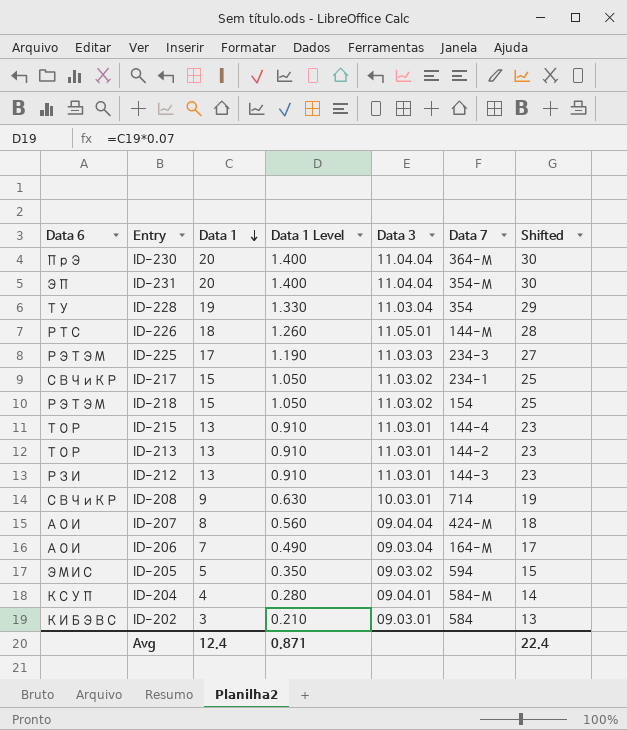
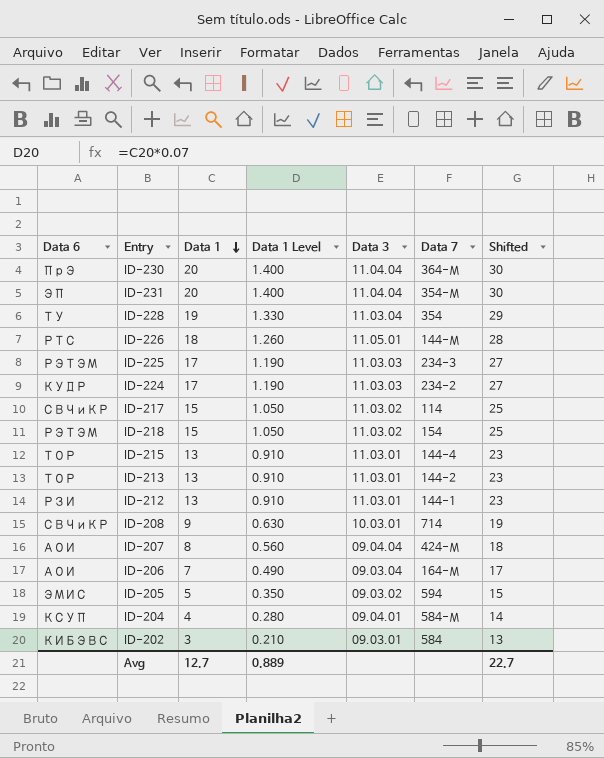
row ID-224: none -> КУДР | 17 | 1.190 | 11.03.03 | 234-2 | 27
ID-217 | Data 7: 234-1 -> 114
ID-212 | Data 7: 144-3 -> 144-1
Avg | Data 1: 12.4 -> 12.7
Avg | Data 1 Level: 0.871 -> 0.889
Avg | Shifted: 22.4 -> 22.7

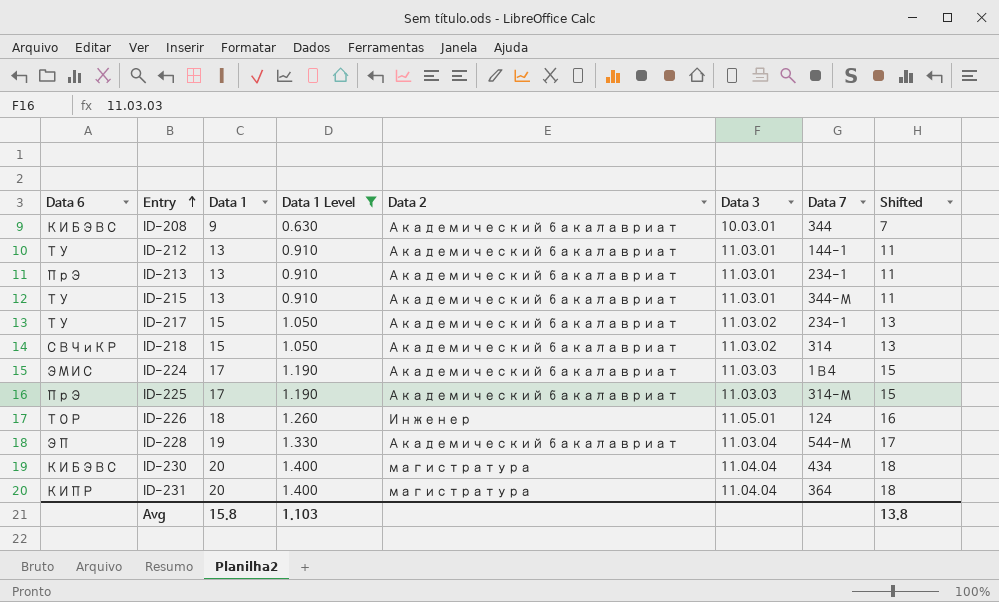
filter: none -> Data 1 Level >= 0.630
row order: Data 1 descending -> Entry ascending
column Data 2 | position: none -> 5
column Shifted | formula: [Data 1] + 10 -> [Data 1] - 2
ID-208 | Data 6: СВЧиКР -> КИБЭВС
ID-208 | Data 7: 714 -> 344
ID-212 | Data 6: РЗИ -> ТУ
ID-213 | Data 6: ТОР -> ПрЭ
ID-213 | Data 7: 144-2 -> 234-1
ID-215 | Data 6: ТОР -> ТУ
ID-215 | Data 7: 144-4 -> 344-М
ID-217 | Data 6: СВЧиКР -> ТУ
ID-217 | Data 7: 114 -> 234-1
ID-218 | Data 6: РЭТЭМ -> СВЧиКР
ID-218 | Data 7: 154 -> 314
ID-224 | Data 6: КУДР -> ЭМИС
ID-224 | Data 7: 234-2 -> 1В4
ID-225 | Data 6: РЭТЭМ -> ПрЭ
ID-225 | Data 7: 234-3 -> 314-М
ID-226 | Data 6: РТС -> ТОР
ID-226 | Data 7: 144-М -> 124
ID-228 | Data 6: ТУ -> ЭП
ID-228 | Data 7: 354 -> 544-М
ID-230 | Data 6: ПрЭ -> КИБЭВС
ID-230 | Data 7: 364-М -> 434
ID-231 | Data 6: ЭП -> КИПР
ID-231 | Data 7: 354-М -> 364
Avg | Data 1: 12.7 -> 15.8
Avg | Data 1 Level: 0.889 -> 1.103
Avg | Shifted: 22.7 -> 13.8

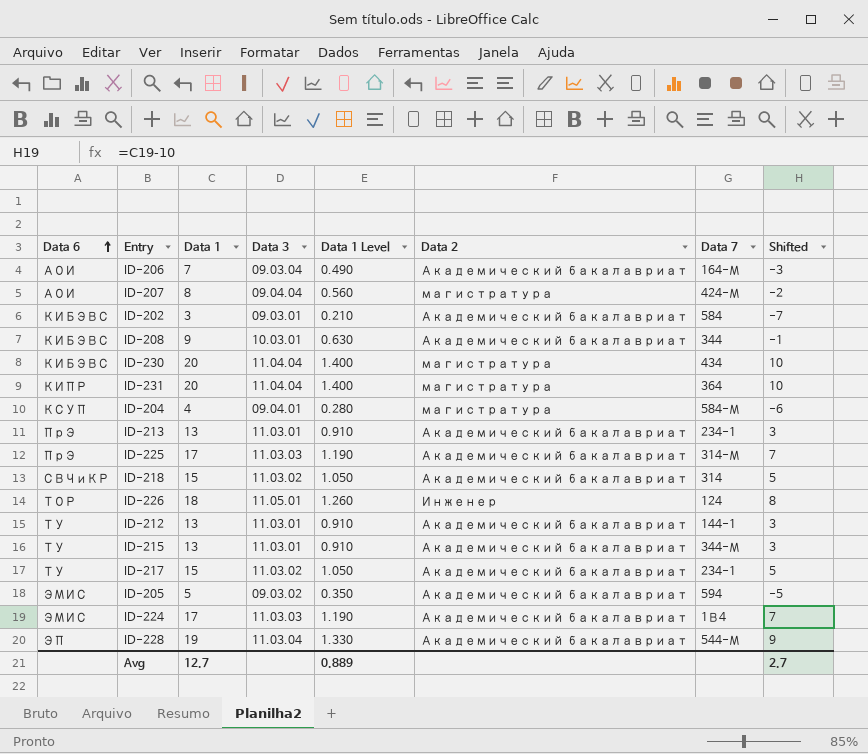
filter: Data 1 Level >= 0.630 -> none
row order: Entry ascending -> Data 6 ascending
column Data 3 | position: 6 -> 4
column Shifted | formula: [Data 1] - 2 -> [Data 1] - 10
Avg | Data 1: 15.8 -> 12.7
Avg | Data 1 Level: 1.103 -> 0.889
Avg | Shifted: 13.8 -> 2.7

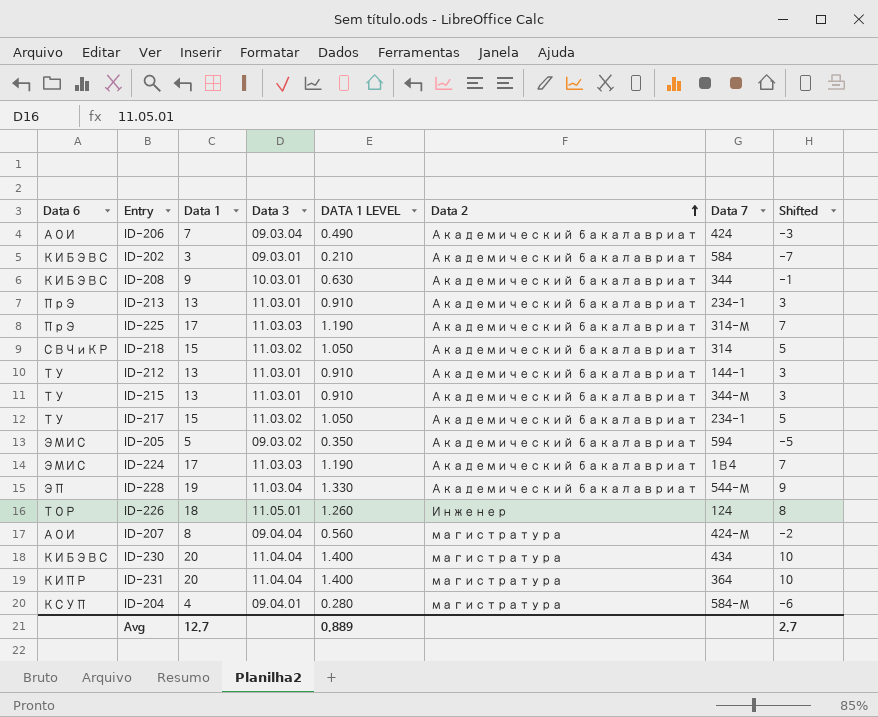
row order: Data 6 ascending -> Data 2 ascending
column name: Data 1 Level -> DATA 1 LEVEL
ID-206 | Data 7: 164-М -> 424

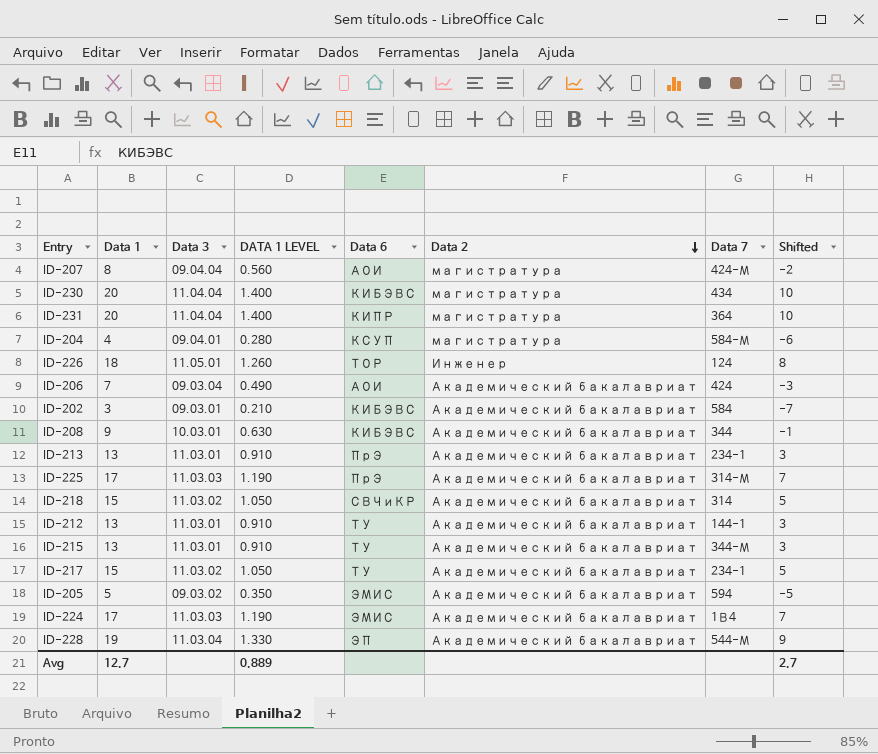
row order: Data 2 ascending -> Data 2 descending
column Data 6 | position: 1 -> 5

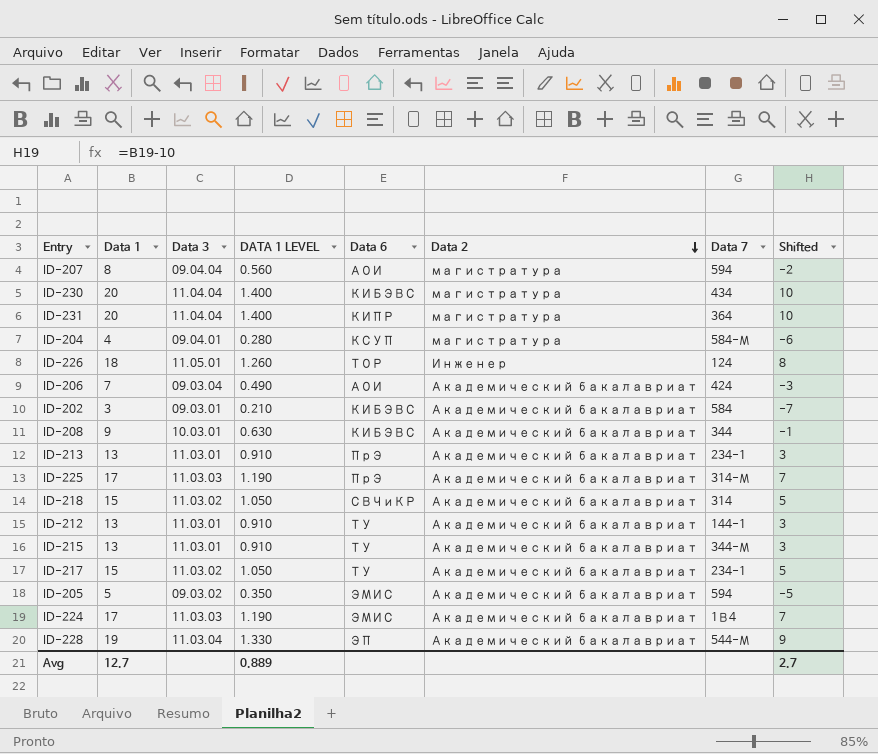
ID-207 | Data 7: 424-М -> 594

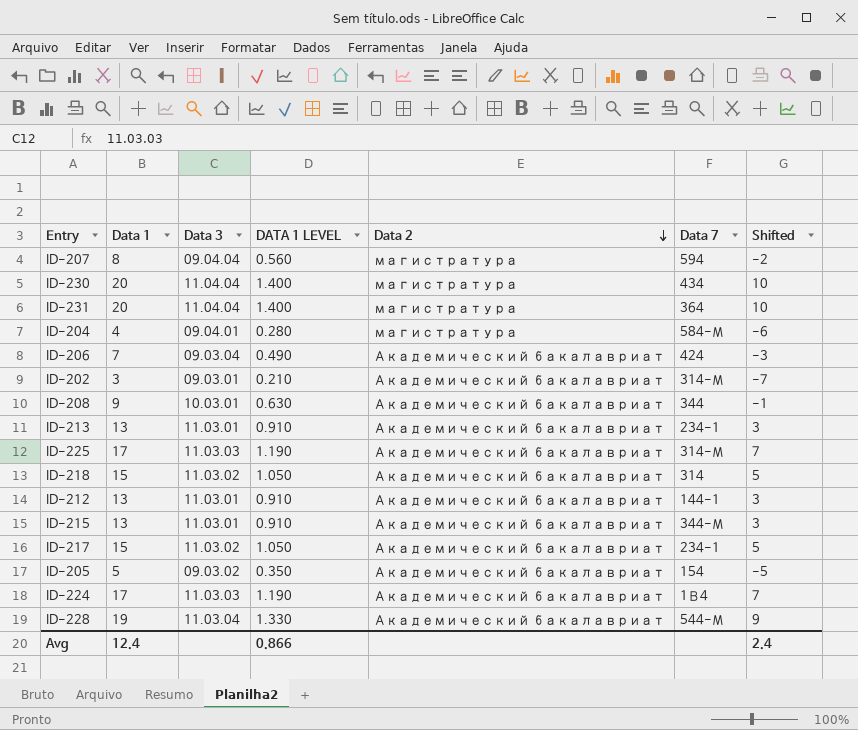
column Data 6 | position: 5 -> none
row ID-226: 18 | 11.05.01 | 1.260 | ТОР | Инженер | 124 | 8 -> none
ID-202 | Data 7: 584 -> 314-М
ID-205 | Data 7: 594 -> 154
Avg | Data 1: 12.7 -> 12.4
Avg | DATA 1 LEVEL: 0.889 -> 0.866
Avg | Shifted: 2.7 -> 2.4

